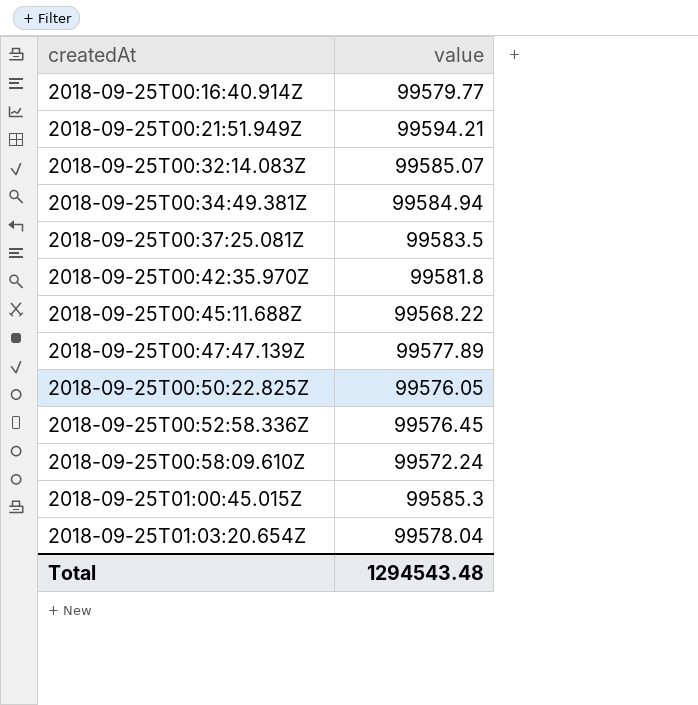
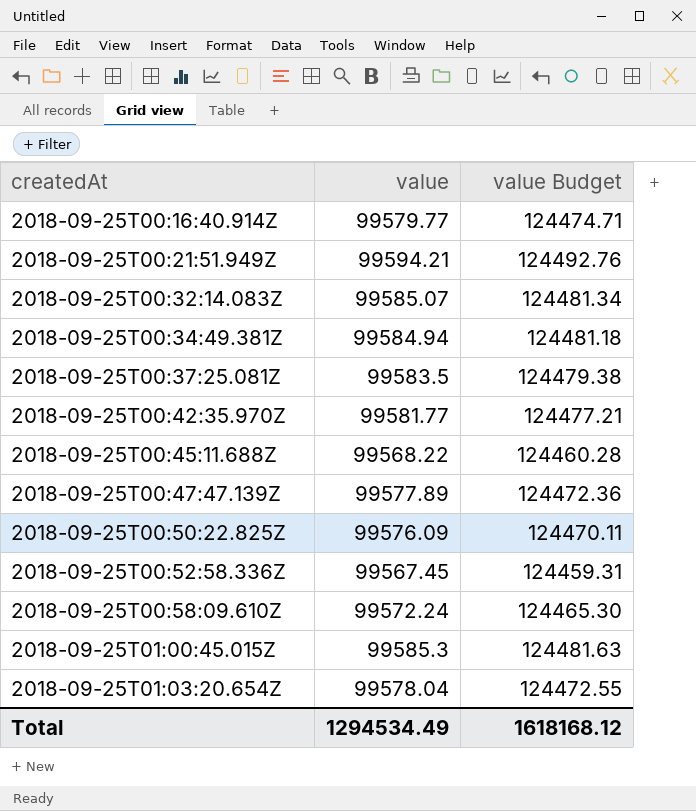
column value Budget | formula: none -> [value] * 1.25
2018-09-25T00:42:35.970Z | value: 99581.8 -> 99581.77
2018-09-25T00:50:22.825Z | value: 99576.05 -> 99576.09
2018-09-25T00:52:58.336Z | value: 99576.45 -> 99567.45
Total | value: 1294543.48 -> 1294534.49

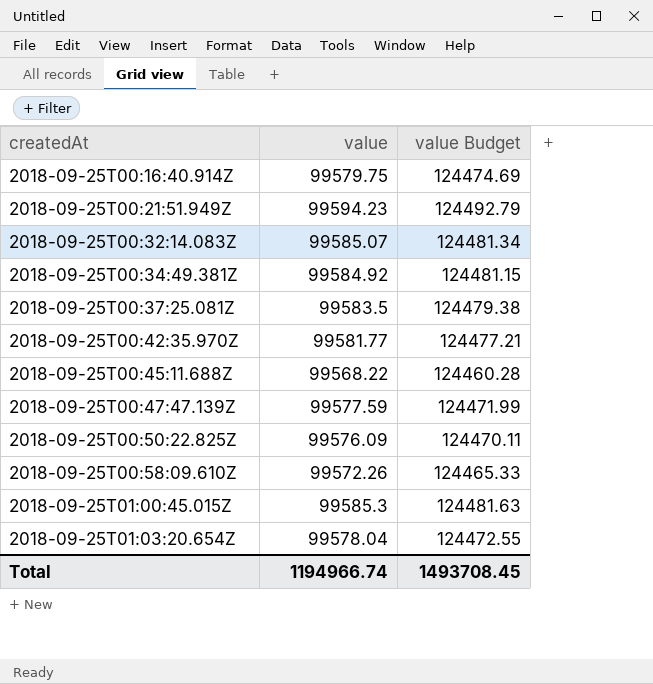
row 2018-09-25T00:52:58.336Z: 99567.45 | 124459.31 -> none
2018-09-25T00:16:40.914Z | value: 99579.77 -> 99579.75
2018-09-25T00:16:40.914Z | value Budget: 124474.71 -> 124474.69
2018-09-25T00:21:51.949Z | value: 99594.21 -> 99594.23
2018-09-25T00:21:51.949Z | value Budget: 124492.76 -> 124492.79
2018-09-25T00:34:49.381Z | value: 99584.94 -> 99584.92
2018-09-25T00:34:49.381Z | value Budget: 124481.18 -> 124481.15
2018-09-25T00:47:47.139Z | value: 99577.89 -> 99577.59
2018-09-25T00:47:47.139Z | value Budget: 124472.36 -> 124471.99
2018-09-25T00:58:09.610Z | value: 99572.24 -> 99572.26
2018-09-25T00:58:09.610Z | value Budget: 124465.30 -> 124465.33
Total | value: 1294534.49 -> 1194966.74
Total | value Budget: 1618168.12 -> 1493708.45

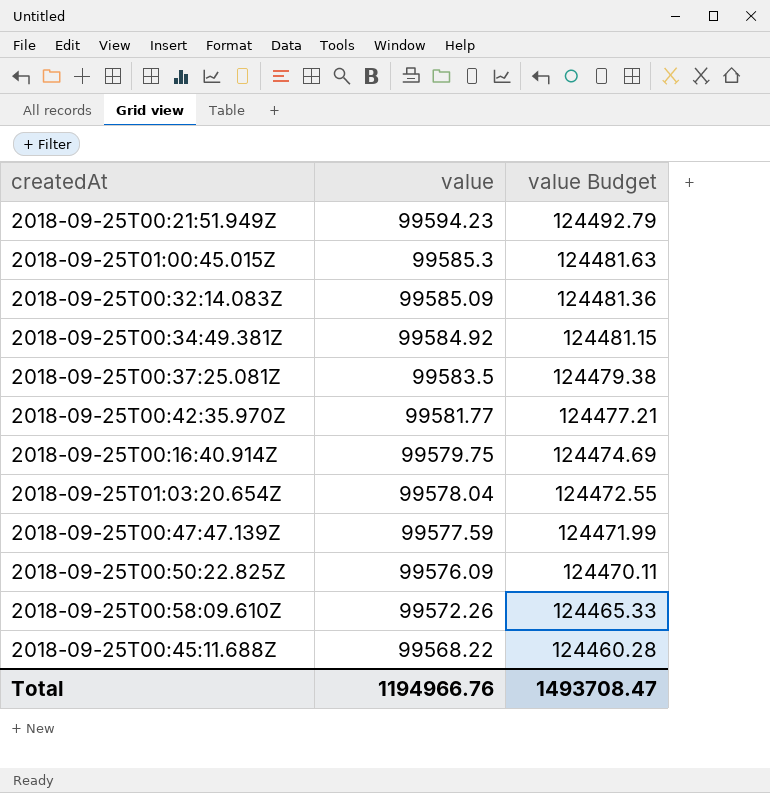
row order: createdAt ascending -> value descending
2018-09-25T00:32:14.083Z | value: 99585.07 -> 99585.09
2018-09-25T00:32:14.083Z | value Budget: 124481.34 -> 124481.36
Total | value: 1194966.74 -> 1194966.76
Total | value Budget: 1493708.45 -> 1493708.47

